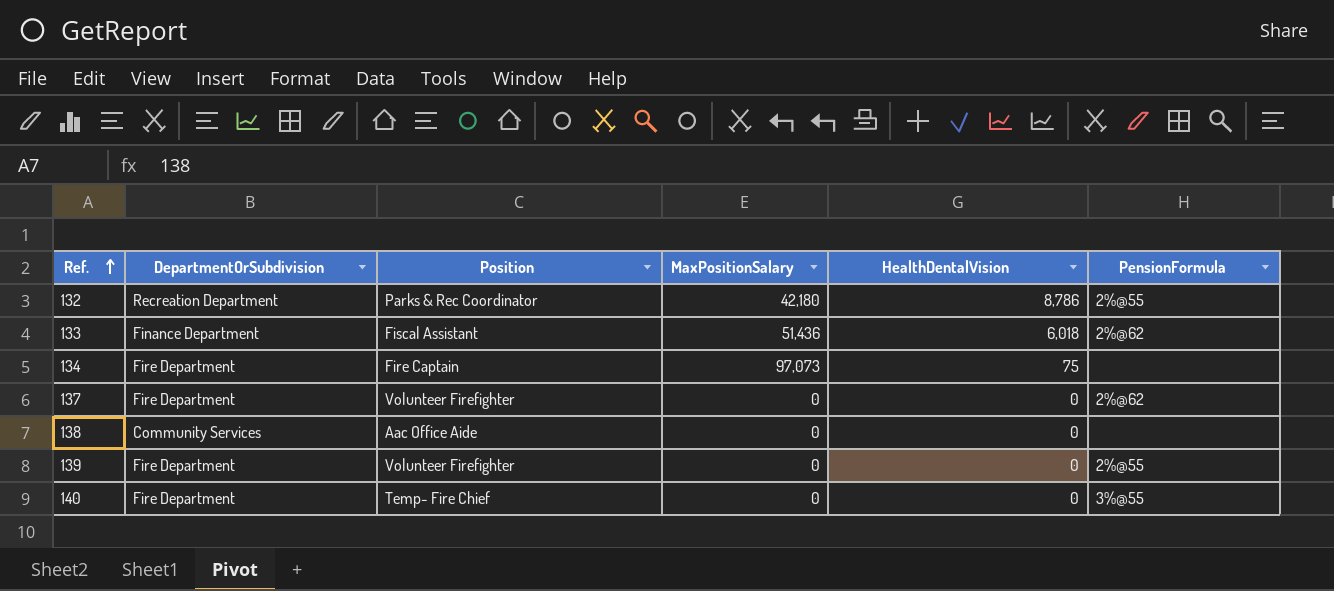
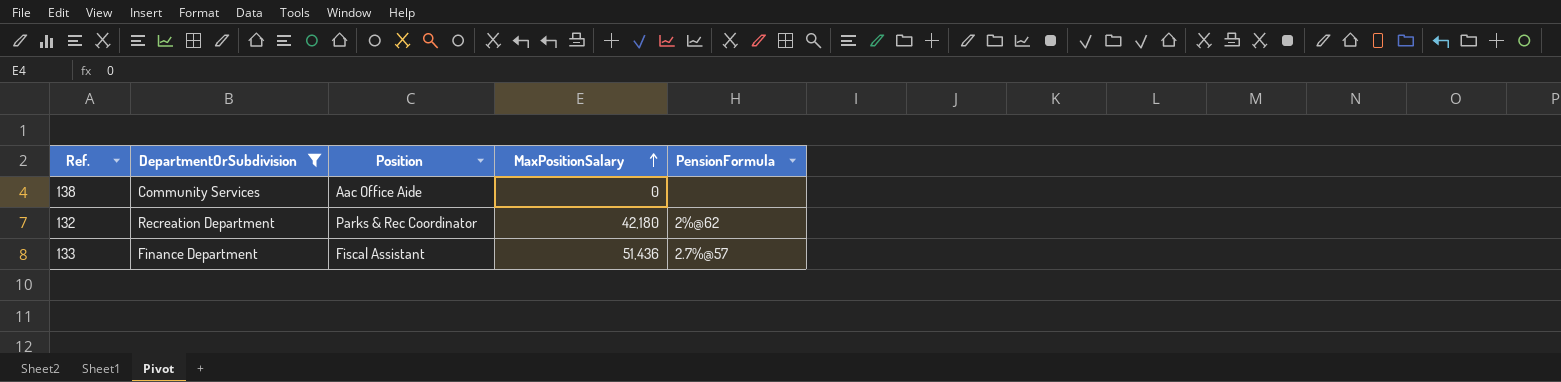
filter: none -> DepartmentOrSubdivision != Fire Department
row order: Ref. ascending -> MaxPositionSalary ascending
column HealthDentalVision | position: 5 -> none
132 | PensionFormula: 2%@55 -> 2%@62
133 | PensionFormula: 2%@62 -> 2.7%@57

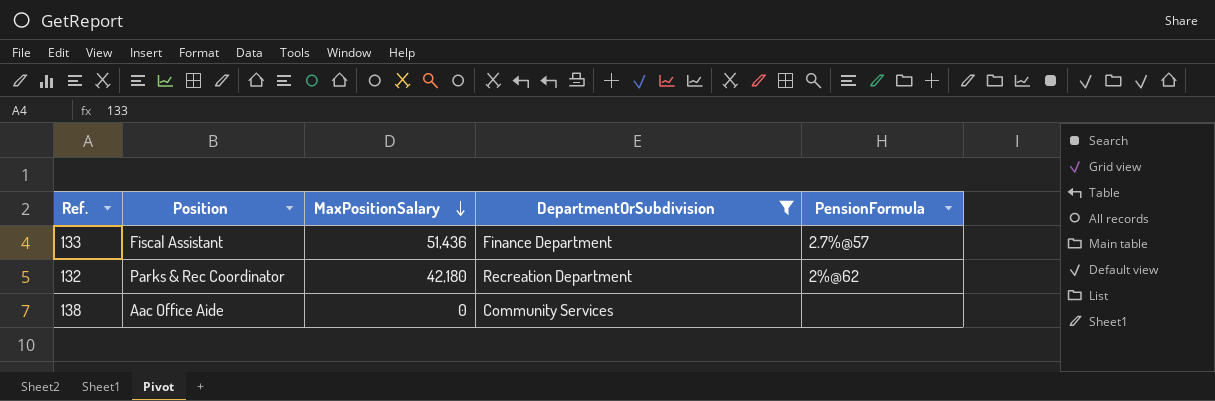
row order: MaxPositionSalary ascending -> MaxPositionSalary descending
column DepartmentOrSubdivision | position: 2 -> 4

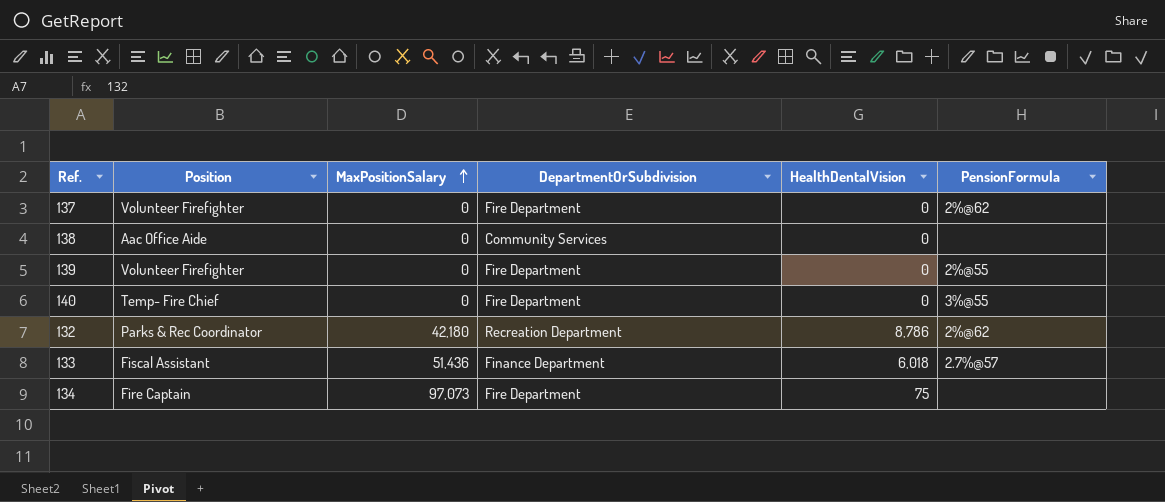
filter: DepartmentOrSubdivision != Fire Department -> none
row order: MaxPositionSalary descending -> MaxPositionSalary ascending
column HealthDentalVision | position: none -> 5

